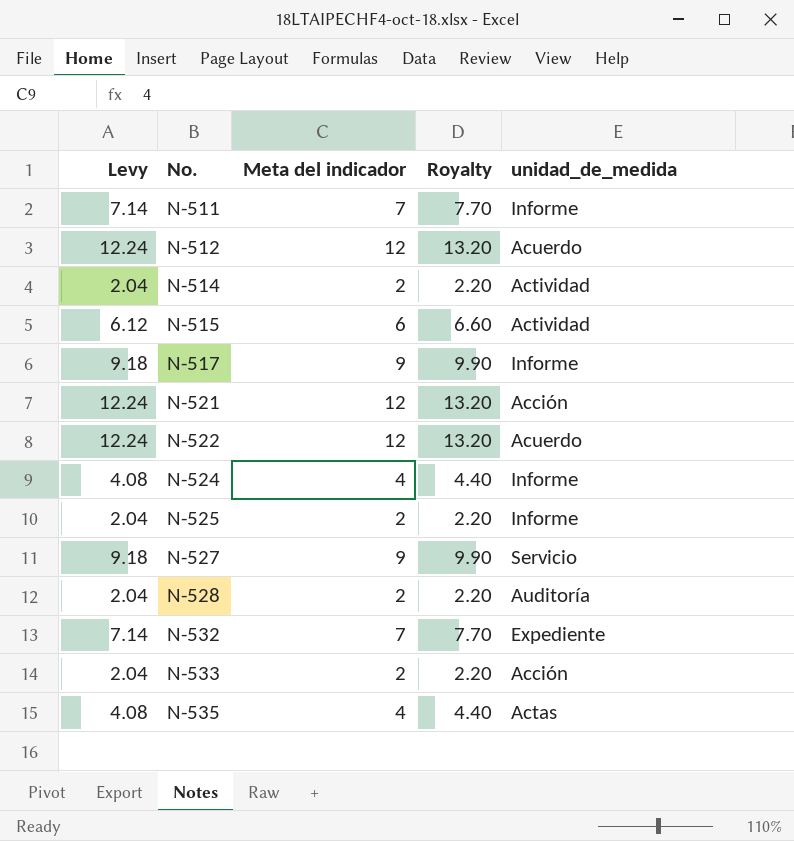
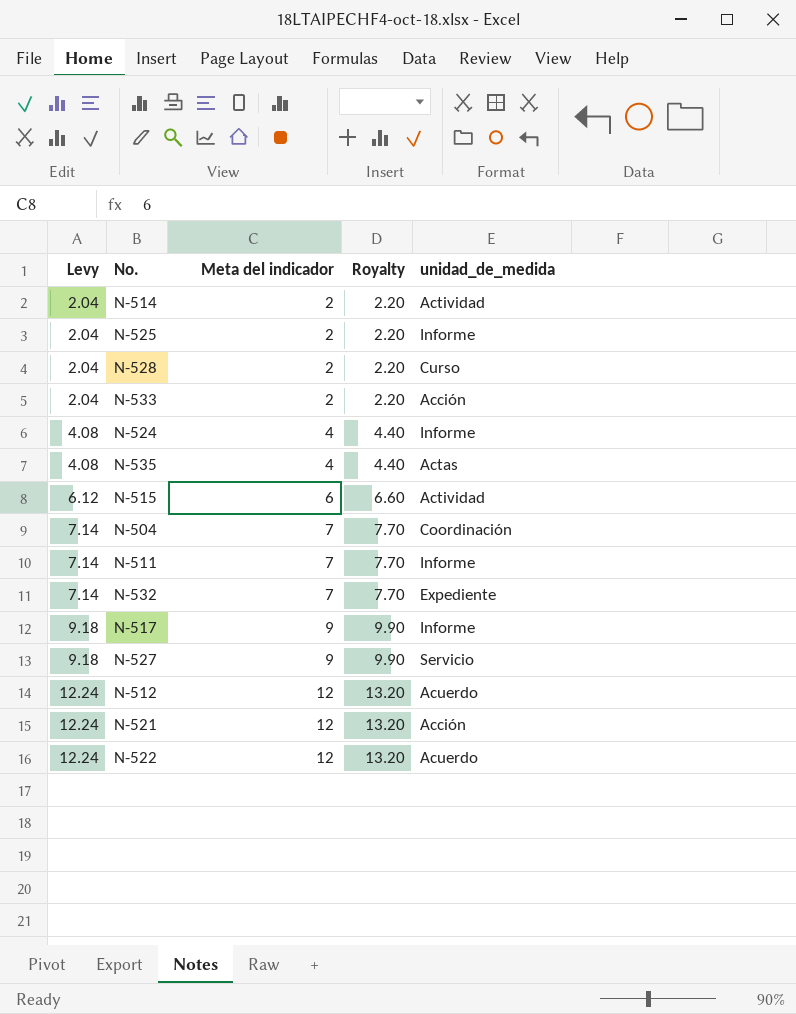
row order: No. ascending -> Levy ascending
N-528 | unidad_de_medida: Auditoría -> Curso
row N-504: none -> 7.14 | 7 | 7.70 | Coordinación

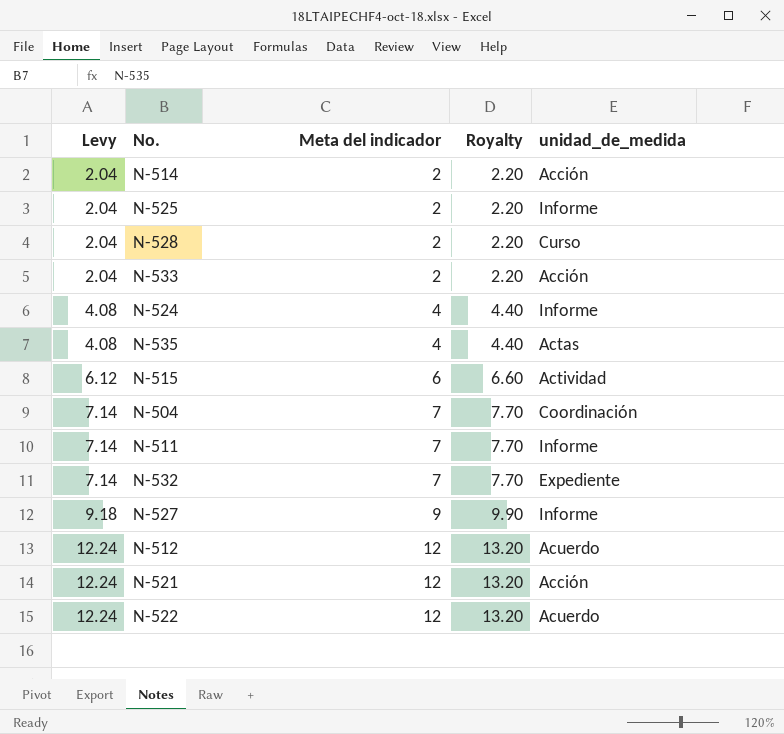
row N-517: 9.18 | 9 | 9.90 | Informe -> none
N-514 | unidad_de_medida: Actividad -> Acción
N-527 | unidad_de_medida: Servicio -> Informe

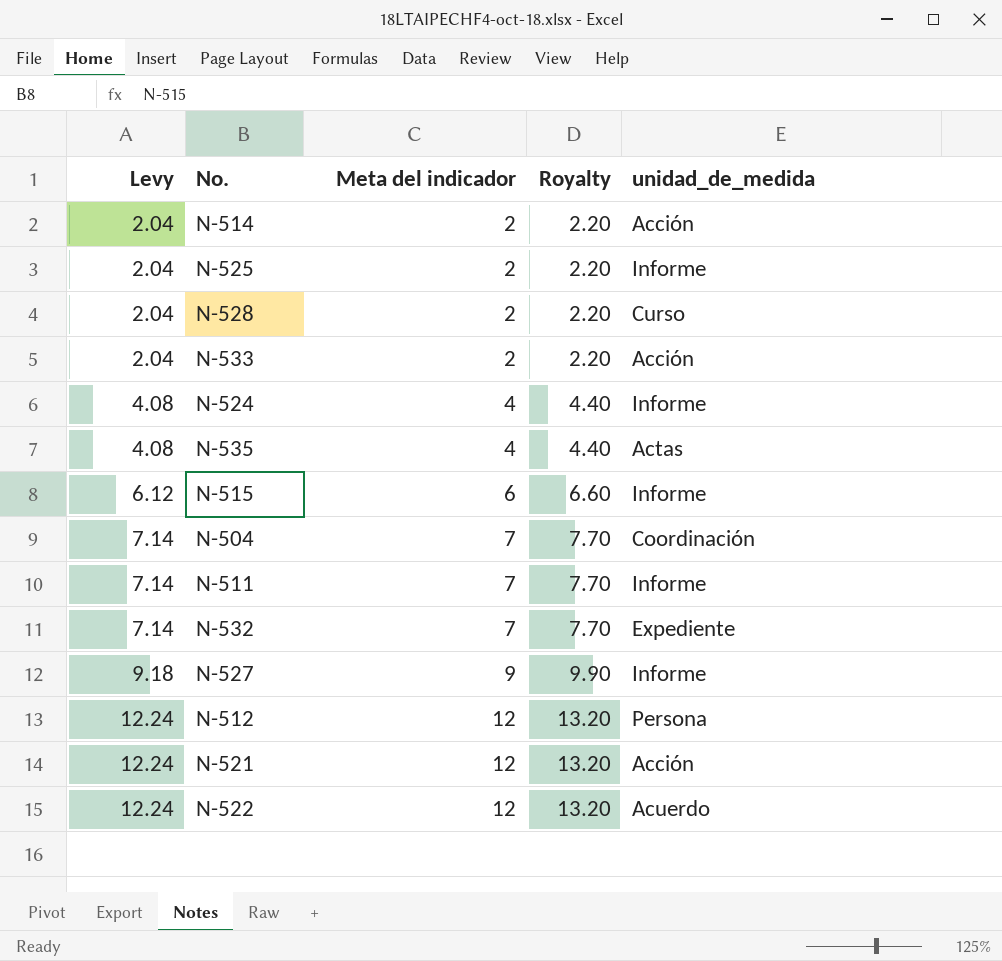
N-515 | unidad_de_medida: Actividad -> Informe
N-512 | unidad_de_medida: Acuerdo -> Persona

